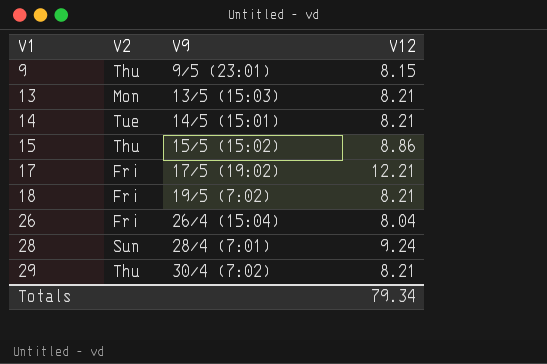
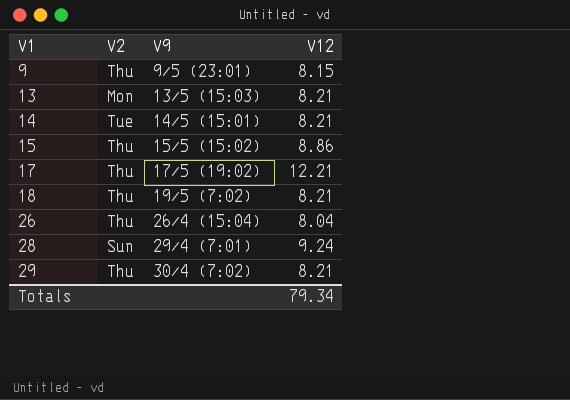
17 | V2: Fri -> Thu
18 | V2: Fri -> Thu
26 | V2: Fri -> Thu
28 | V9: 28/4 (7:01) -> 29/4 (7:01)

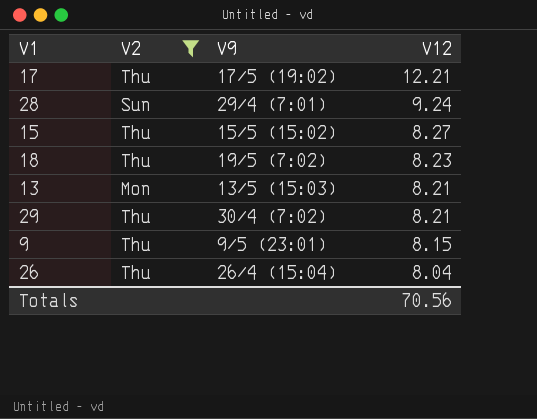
filter: none -> V2 != Tue
row order: V1 ascending -> V12 descending
15 | V12: 8.86 -> 8.27
18 | V12: 8.21 -> 8.23
Totals | V12: 79.34 -> 70.56

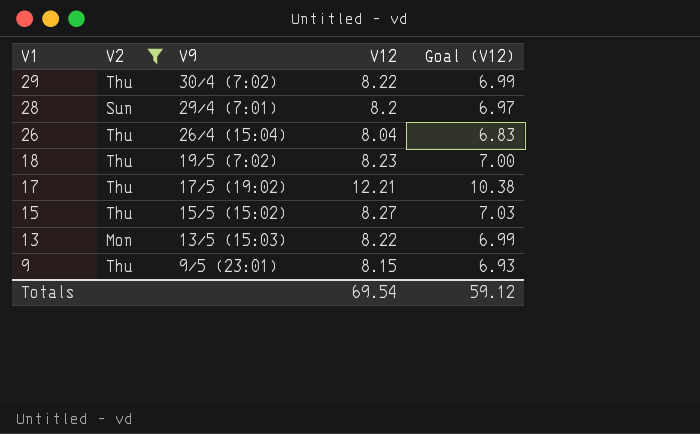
row order: V12 descending -> V1 descending
column Goal (V12) | formula: none -> [V12] * 0.85
29 | V12: 8.21 -> 8.22
28 | V12: 9.24 -> 8.2
13 | V12: 8.21 -> 8.22
Totals | V12: 70.56 -> 69.54

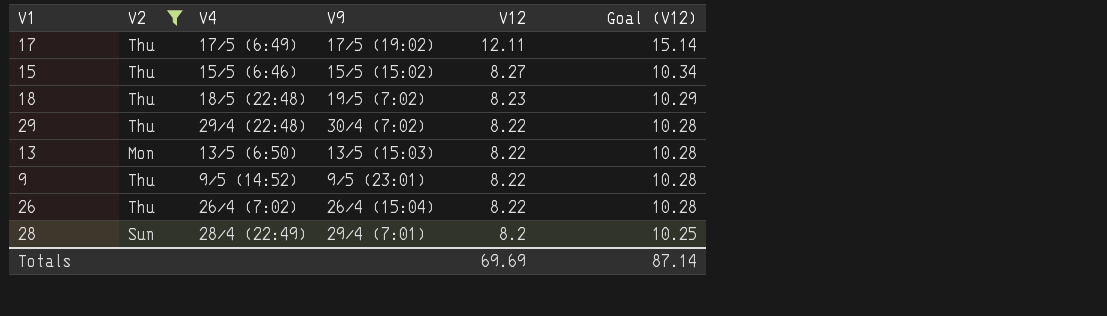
row order: V1 descending -> V12 descending
column V4 | position: none -> 3
column Goal (V12) | formula: [V12] * 0.85 -> [V12] * 1.25
17 | V12: 12.21 -> 12.11
9 | V12: 8.15 -> 8.22
26 | V12: 8.04 -> 8.22
Totals | V12: 69.54 -> 69.69
Totals | Goal (V12): 59.12 -> 87.14

